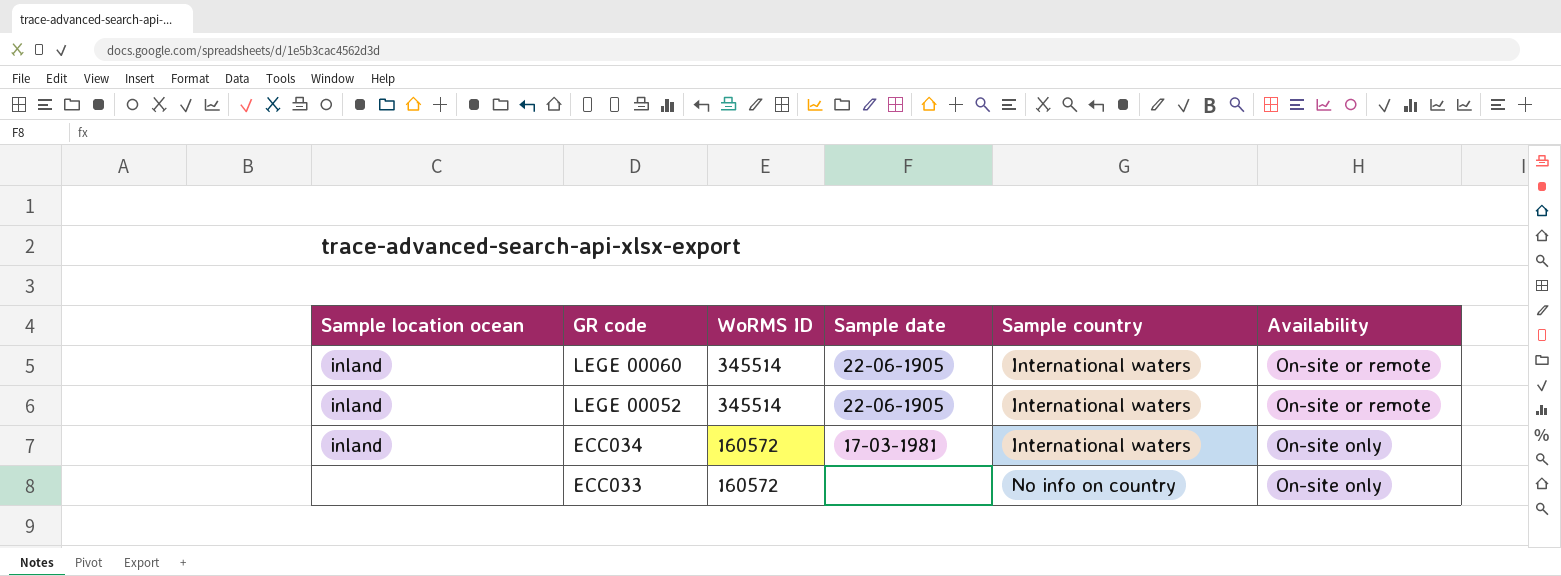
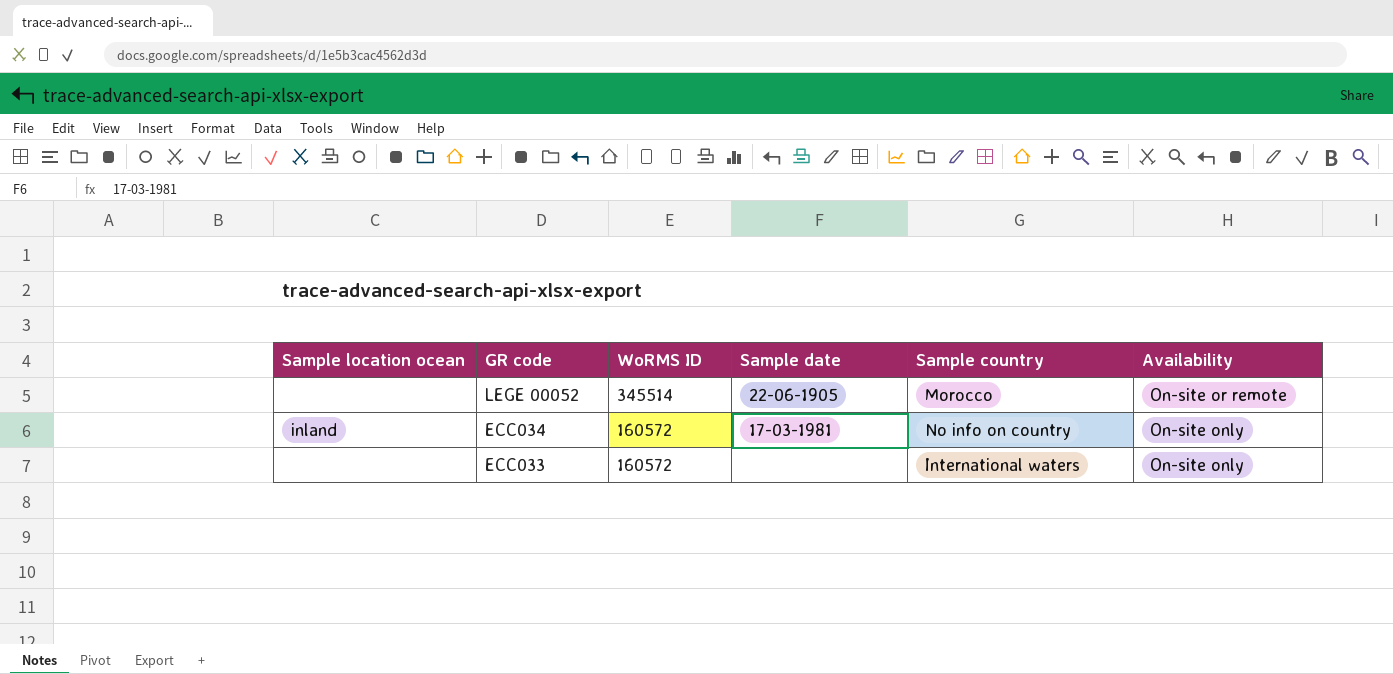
row LEGE 00060: inland | 345514 | 22-06-1905 | International waters | On-site or remote -> none
LEGE 00052 | Sample location ocean: inland -> none
LEGE 00052 | Sample country: International waters -> Morocco
ECC034 | Sample country: International waters -> No info on country
ECC033 | Sample country: No info on country -> International waters

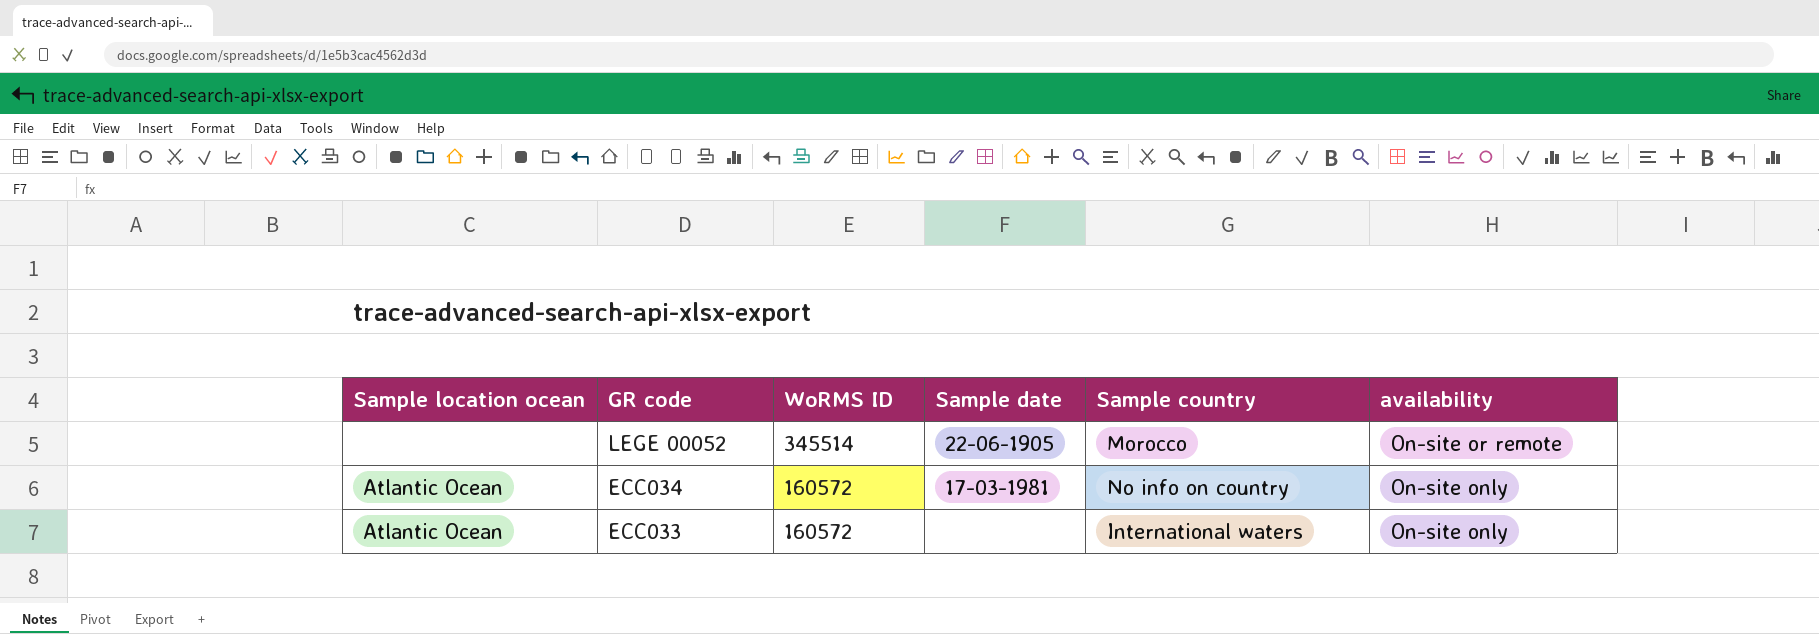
column name: Availability -> availability
ECC034 | Sample location ocean: inland -> Atlantic Ocean
ECC033 | Sample location ocean: none -> Atlantic Ocean

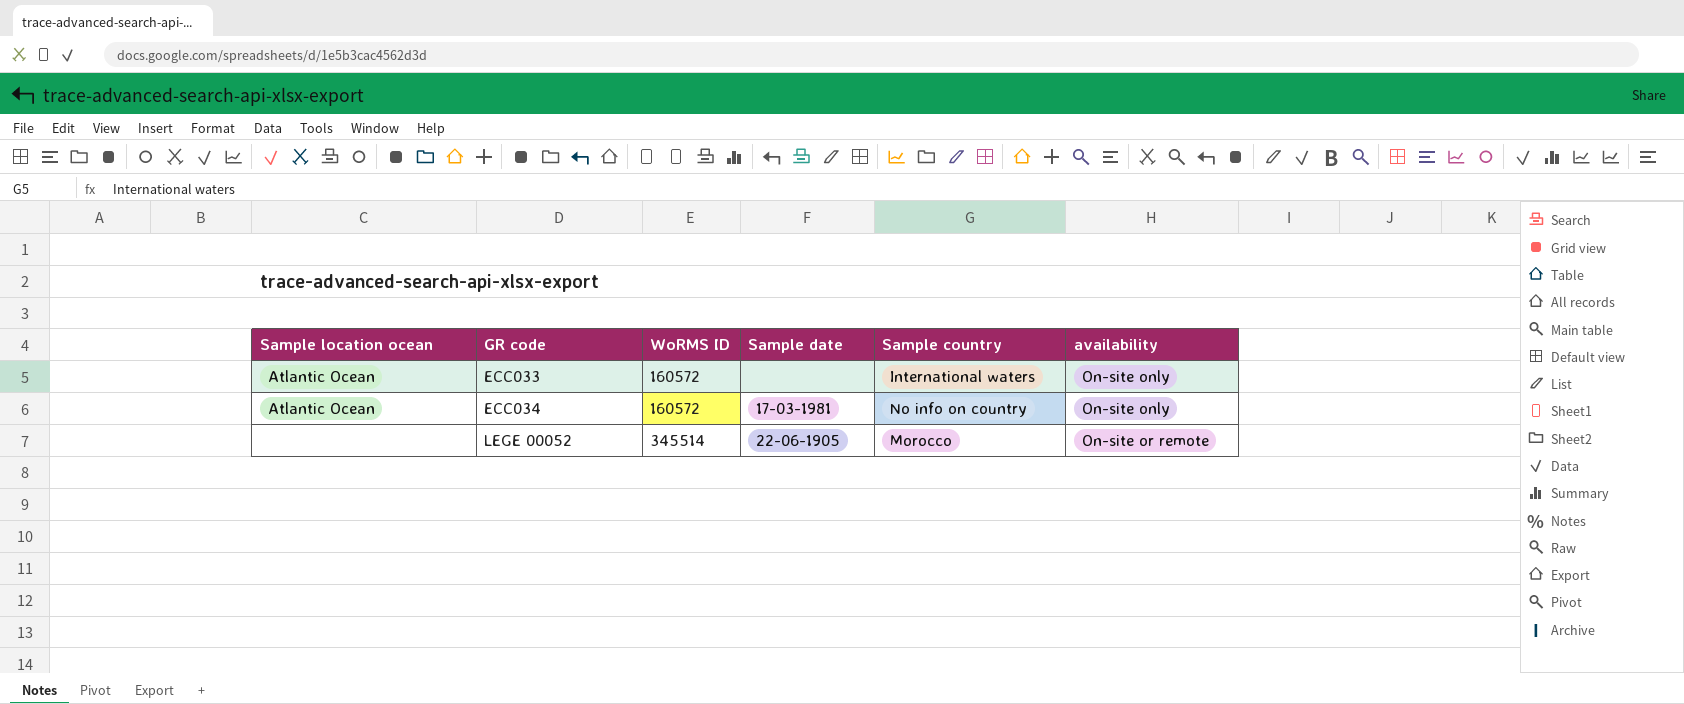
row order: GR code descending -> GR code ascending

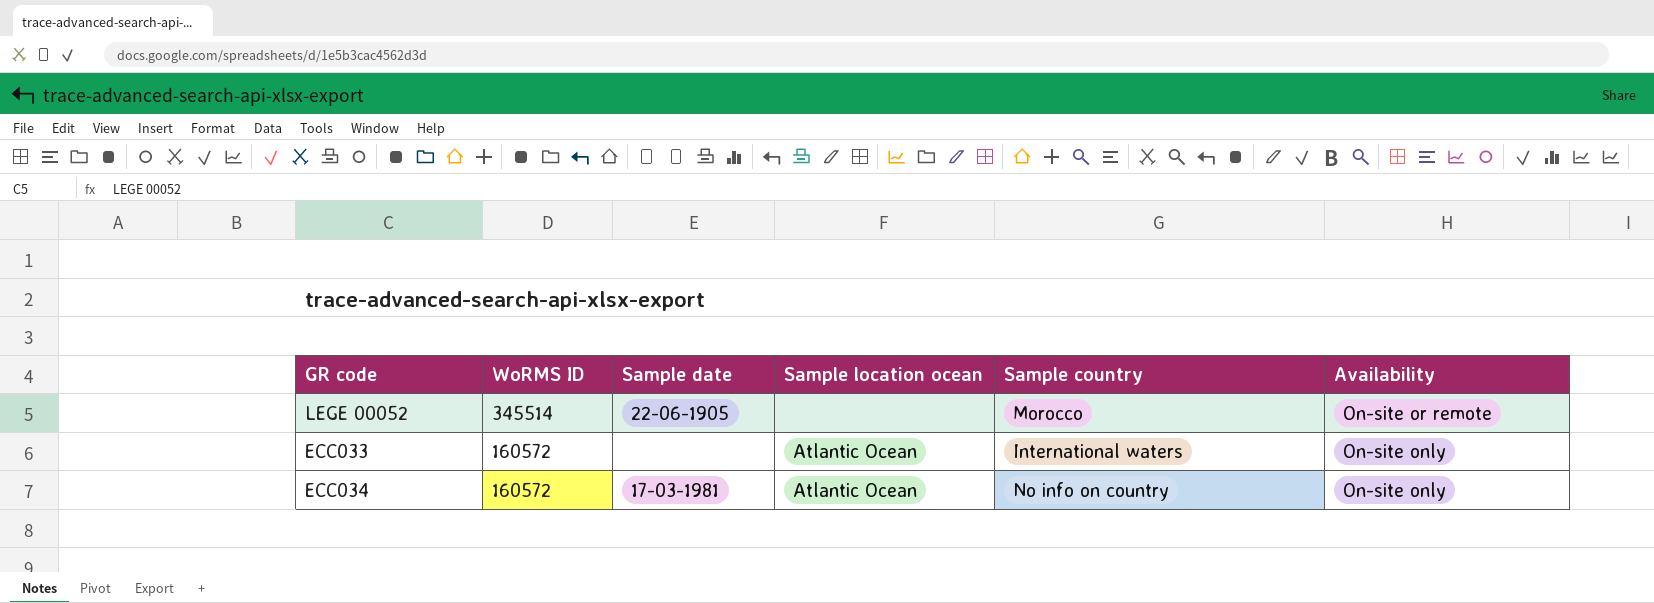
row order: GR code ascending -> WoRMS ID descending
column Sample location ocean | position: 1 -> 4
column name: availability -> Availability

